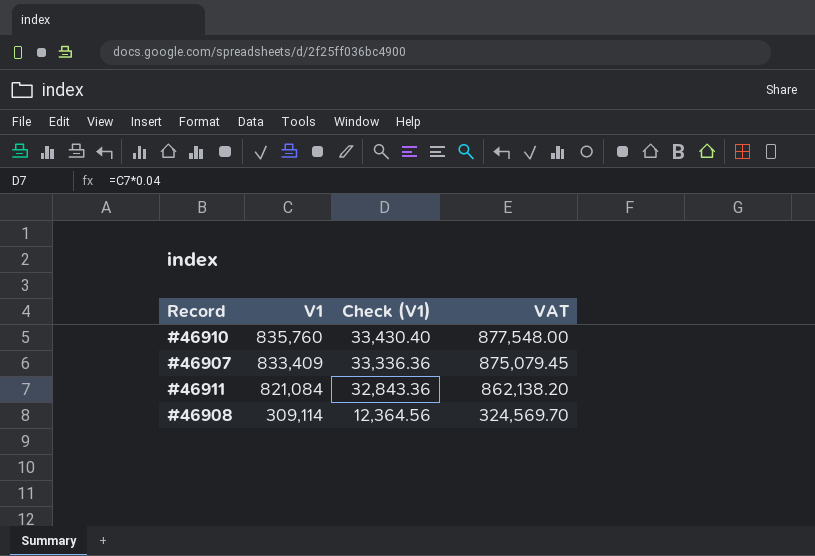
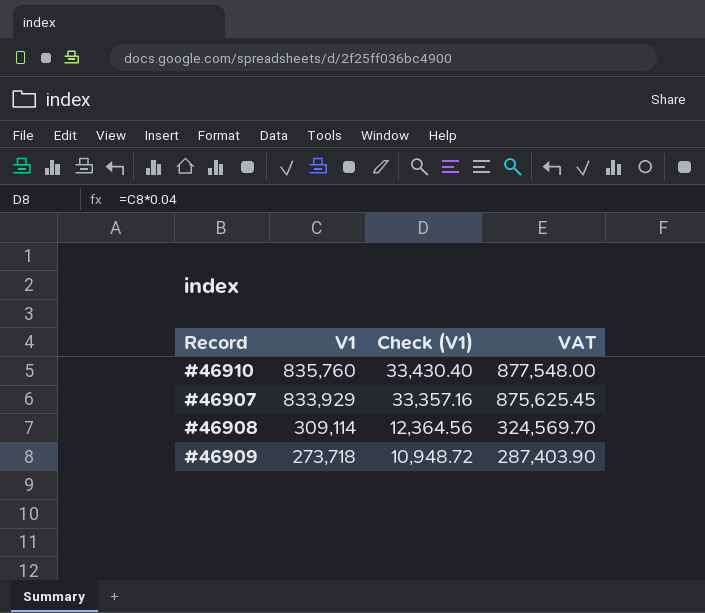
row #46911: 821,084 | 32,843.36 | 862,138.20 -> none
#46907 | V1: 833,409 -> 833,929
#46907 | Check (V1): 33,336.36 -> 33,357.16
#46907 | VAT: 875,079.45 -> 875,625.45
row #46909: none -> 273,718 | 10,948.72 | 287,403.90

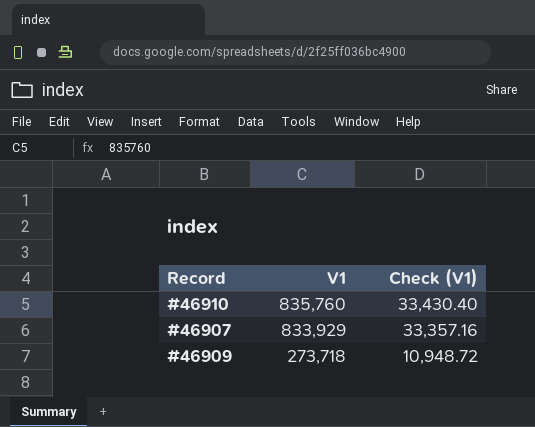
column VAT | formula: [V1] * 1.05 -> none
row #46908: 309,114 | 12,364.56 | 324,569.70 -> none

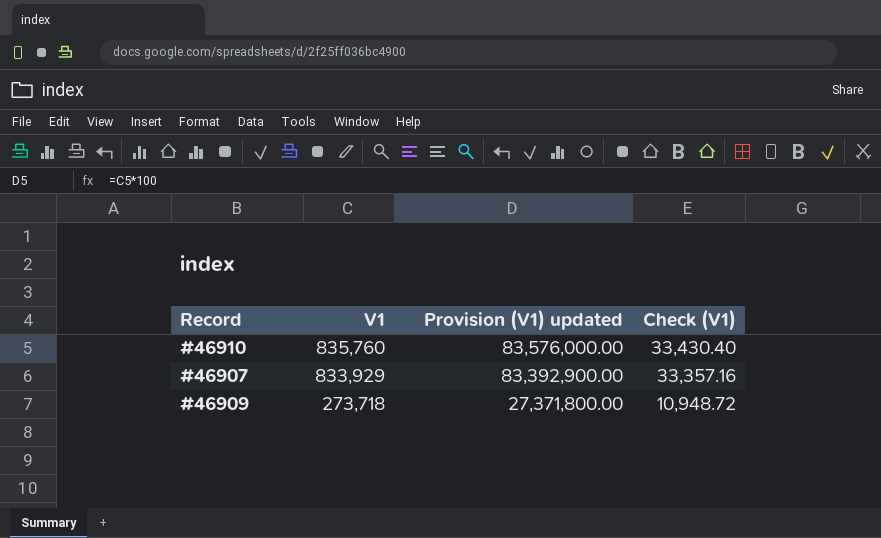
column Provision (V1) updated | formula: none -> [V1] * 100

